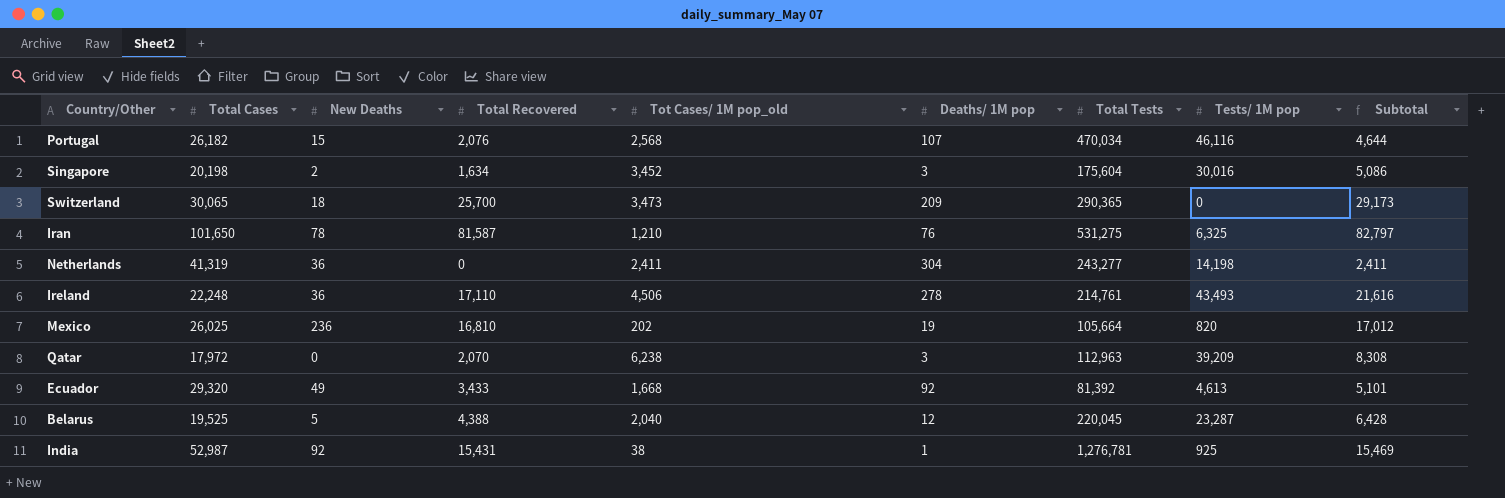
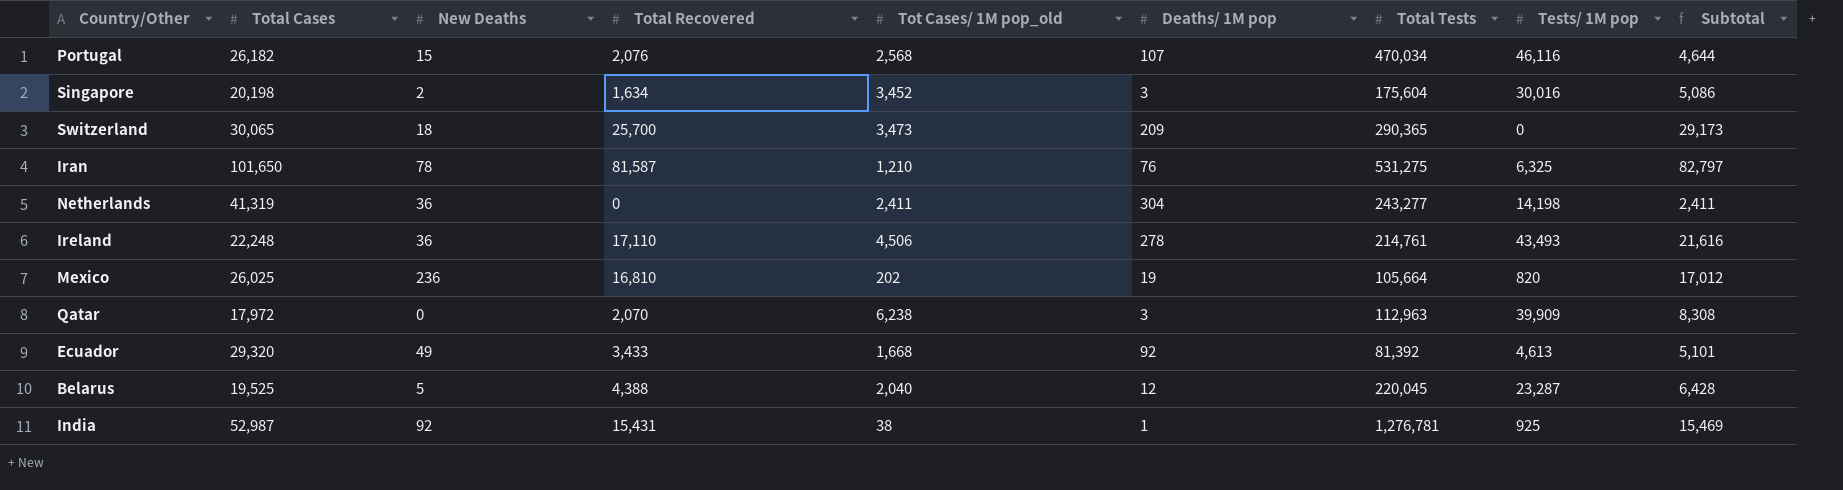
Qatar | Tests/ 1M pop: 39,209 -> 39,909

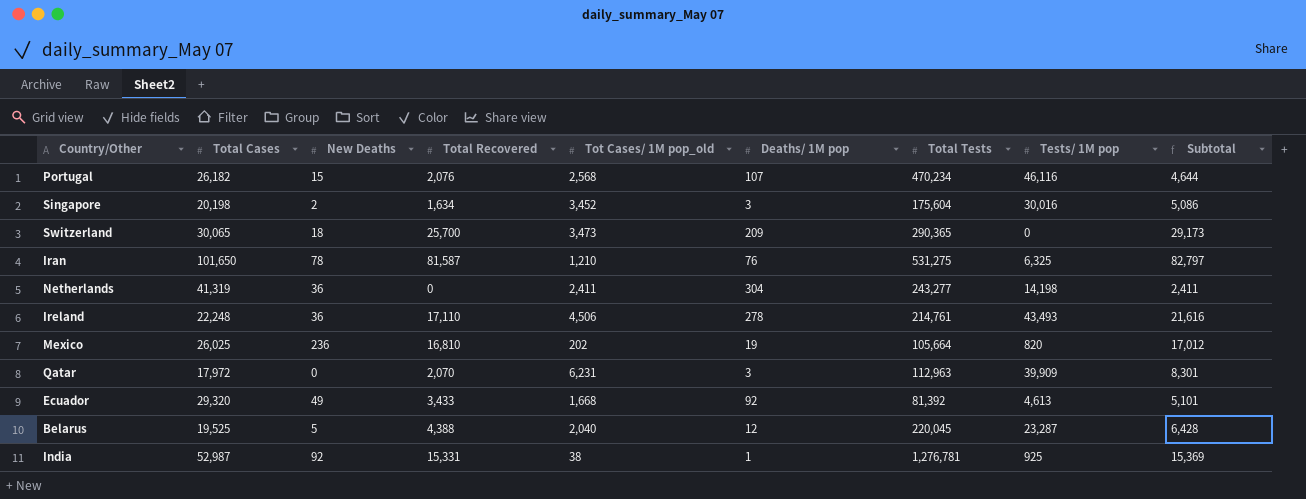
Portugal | Total Tests: 470,034 -> 470,234
Qatar | Tot Cases/ 1M pop_old: 6,238 -> 6,231
Qatar | Subtotal: 8,308 -> 8,301
India | Total Recovered: 15,431 -> 15,331
India | Subtotal: 15,469 -> 15,369

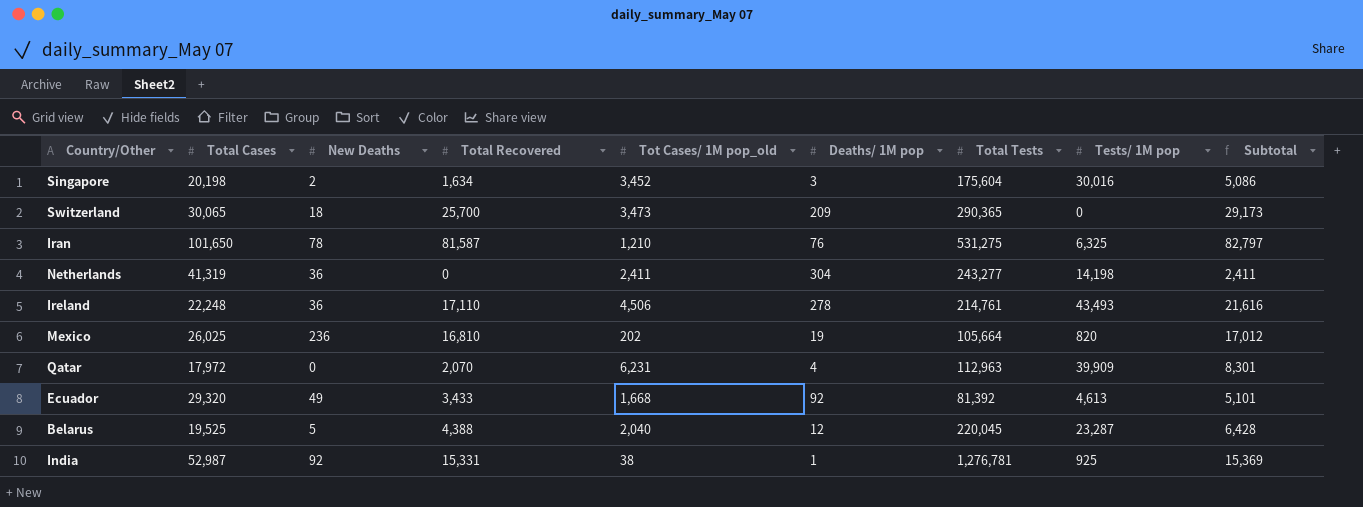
row Portugal: 26,182 | 15 | 2,076 | 2,568 | 107 | 470,234 | 46,116 | 4,644 -> none
Qatar | Deaths/ 1M pop: 3 -> 4

